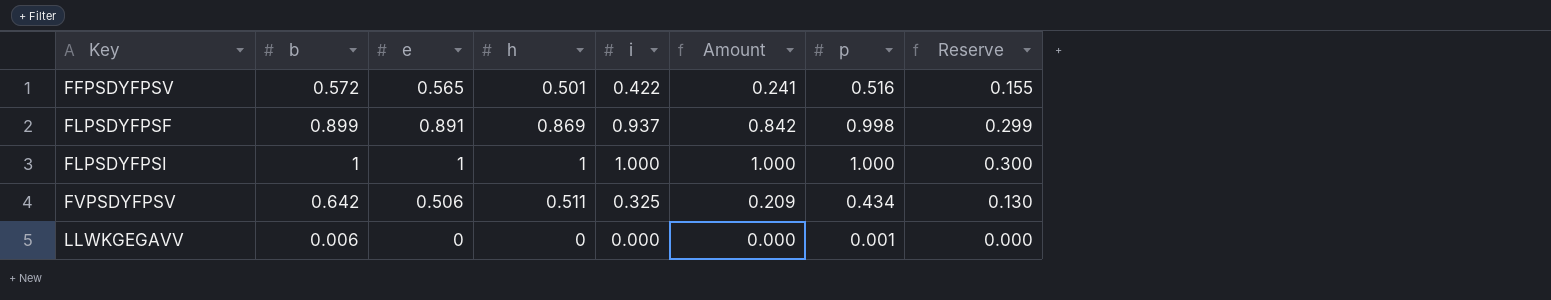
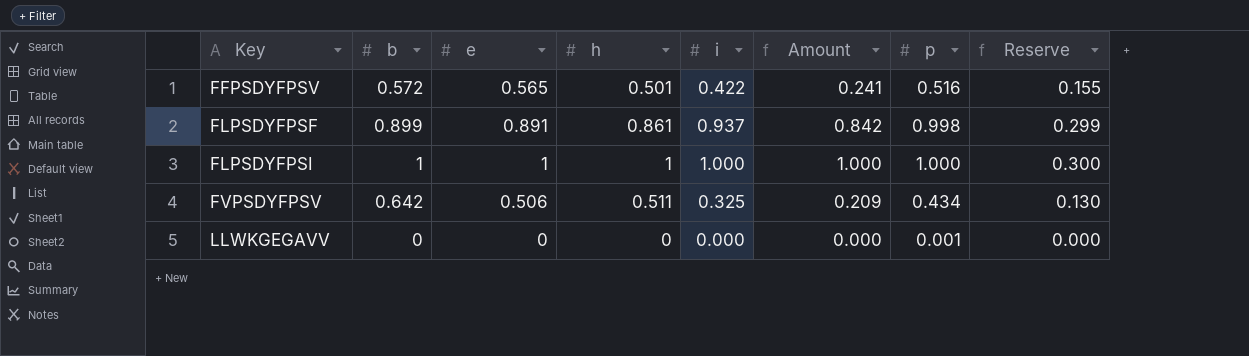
FLPSDYFPSF | h: 0.869 -> 0.861
LLWKGEGAVV | b: 0.006 -> 0

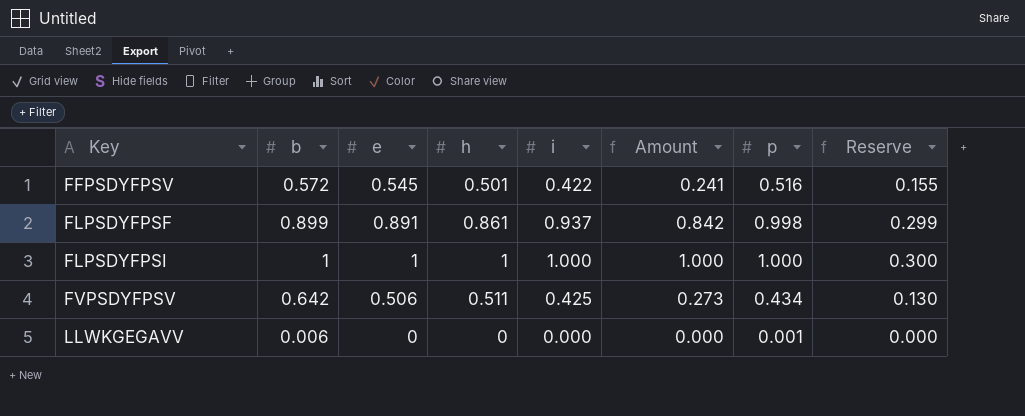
FFPSDYFPSV | e: 0.565 -> 0.545
FVPSDYFPSV | i: 0.325 -> 0.425
FVPSDYFPSV | Amount: 0.209 -> 0.273
LLWKGEGAVV | b: 0 -> 0.006

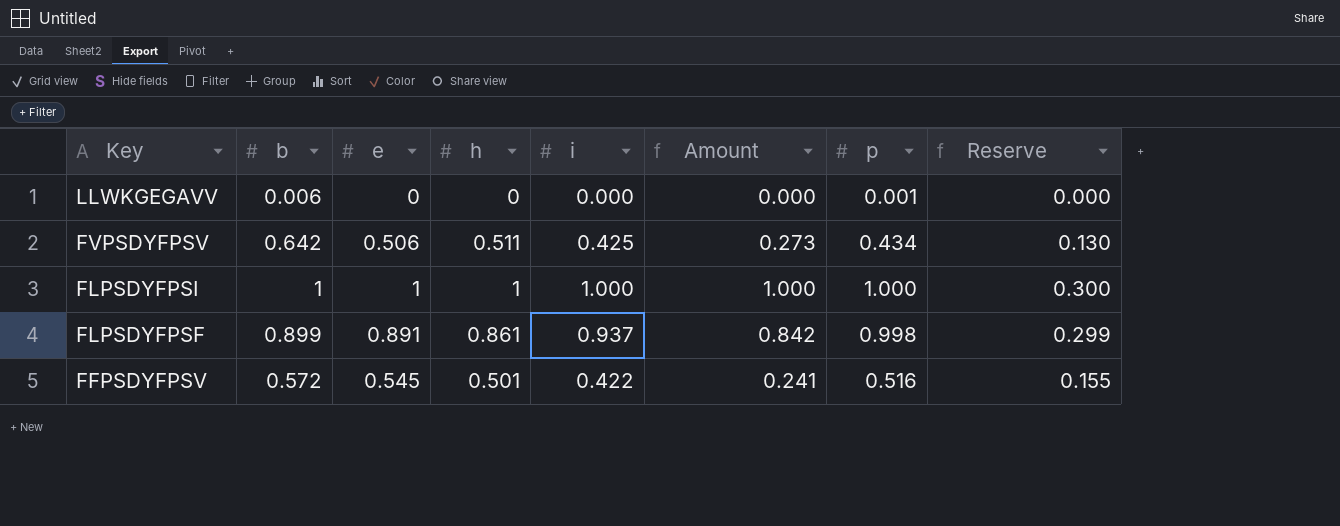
row order: Key ascending -> Key descending

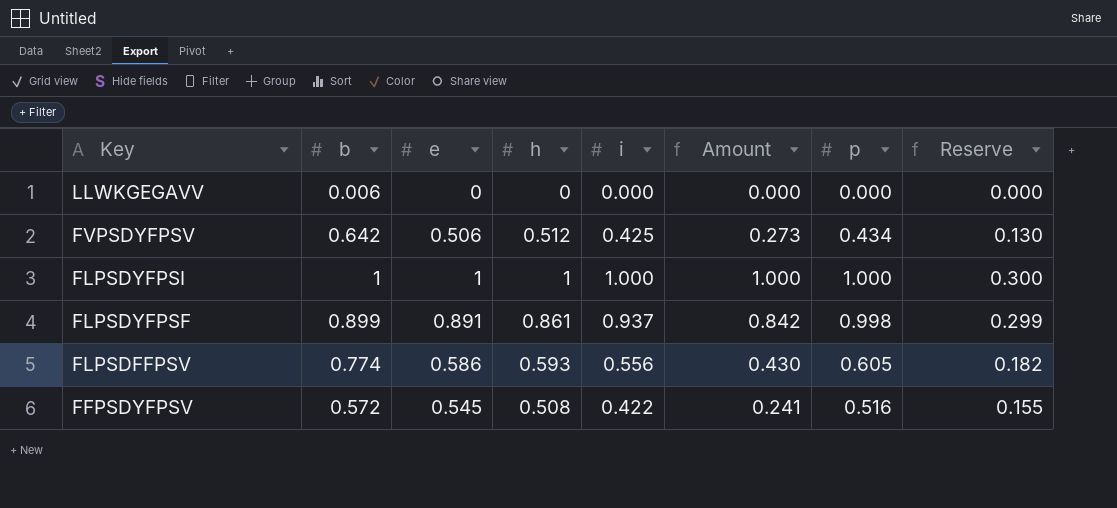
LLWKGEGAVV | p: 0.001 -> 0.000
FVPSDYFPSV | h: 0.511 -> 0.512
row FLPSDFFPSV: none -> 0.774 | 0.586 | 0.593 | 0.556 | 0.430 | 0.605 | 0.182
FFPSDYFPSV | h: 0.501 -> 0.508

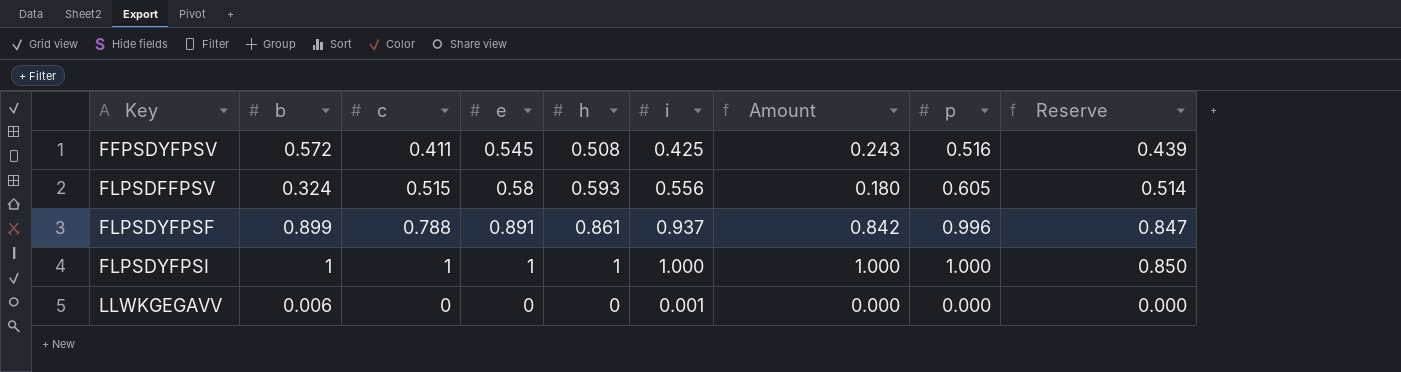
row order: Key descending -> Key ascending
column c | position: none -> 3
column Reserve | formula: [p] * 0.3 -> [p] * 0.85
row FVPSDYFPSV: 0.642 | 0.506 | 0.512 | 0.425 | 0.273 | 0.434 | 0.130 -> none
FFPSDYFPSV | i: 0.422 -> 0.425
FFPSDYFPSV | Amount: 0.241 -> 0.243
FLPSDFFPSV | b: 0.774 -> 0.324
FLPSDFFPSV | e: 0.586 -> 0.58
FLPSDFFPSV | Amount: 0.430 -> 0.180
FLPSDYFPSF | p: 0.998 -> 0.996
LLWKGEGAVV | i: 0.000 -> 0.001

